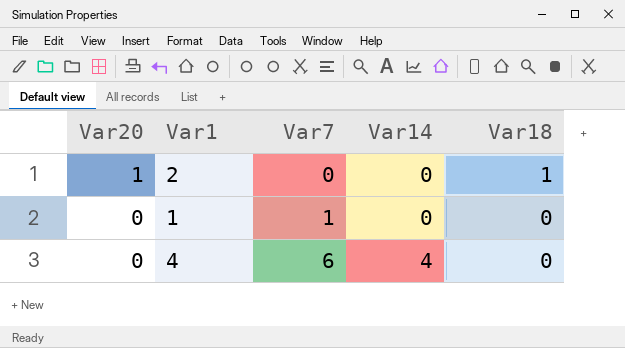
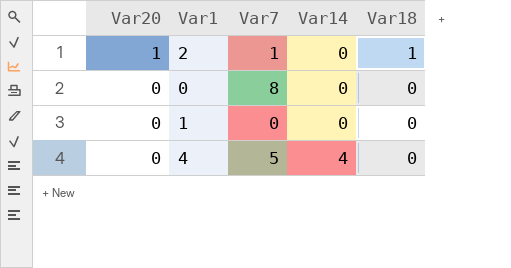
2 | Var7: 0 -> 1
row 0: none -> 0 | 8 | 0 | 0
1 | Var7: 1 -> 0
4 | Var7: 6 -> 5

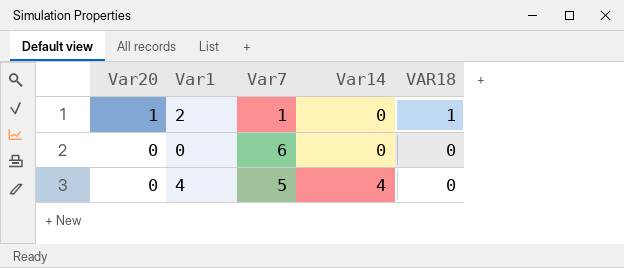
column name: Var18 -> VAR18
row 1: 0 | 0 | 0 | 0 -> none
0 | Var7: 8 -> 6

